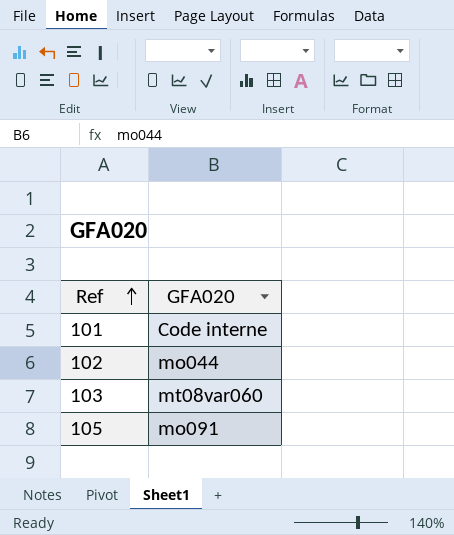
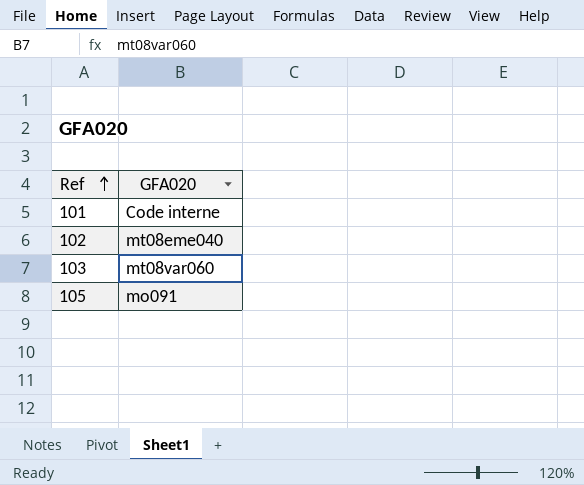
102 | GFA020: mo044 -> mt08eme040

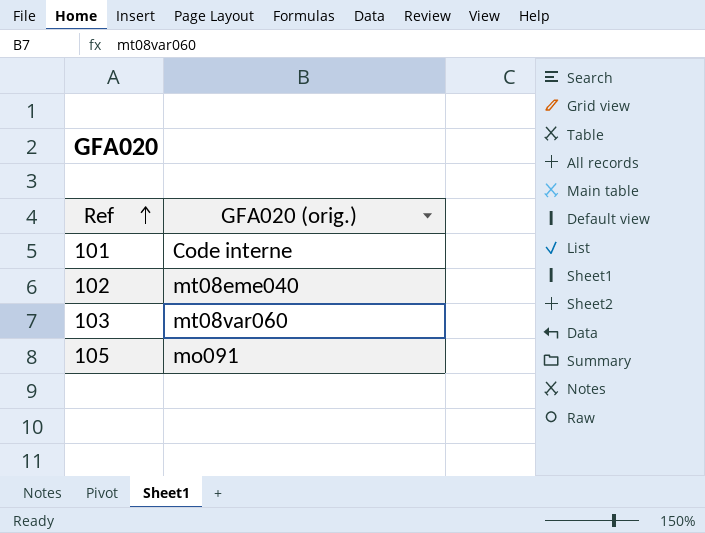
column name: GFA020 -> GFA020 (orig.)

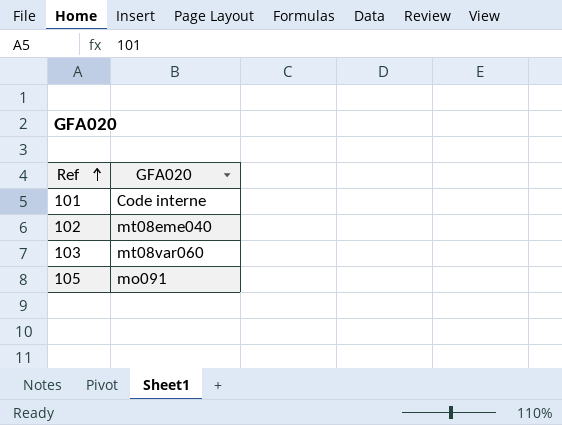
column name: GFA020 (orig.) -> GFA020

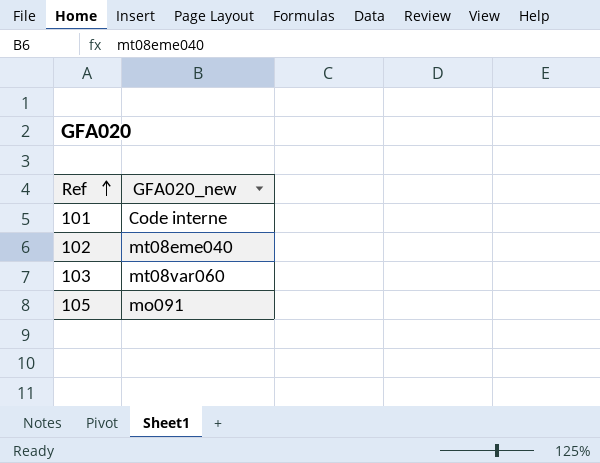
column name: GFA020 -> GFA020_new

